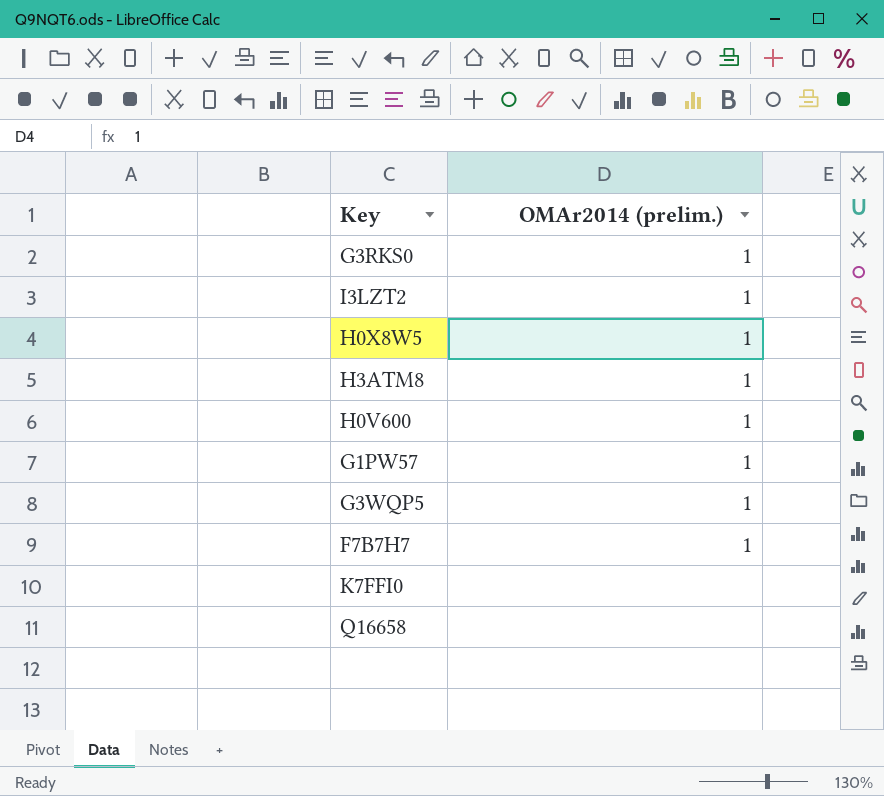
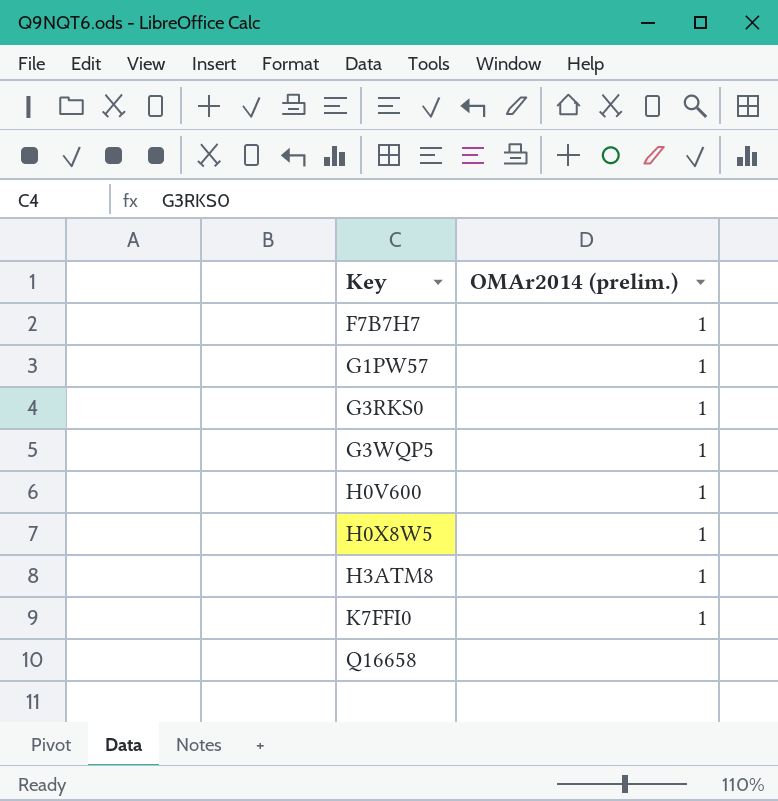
row order: none -> Key ascending
row I3LZT2: 1 -> none
K7FFI0 | OMAr2014 (prelim.): none -> 1

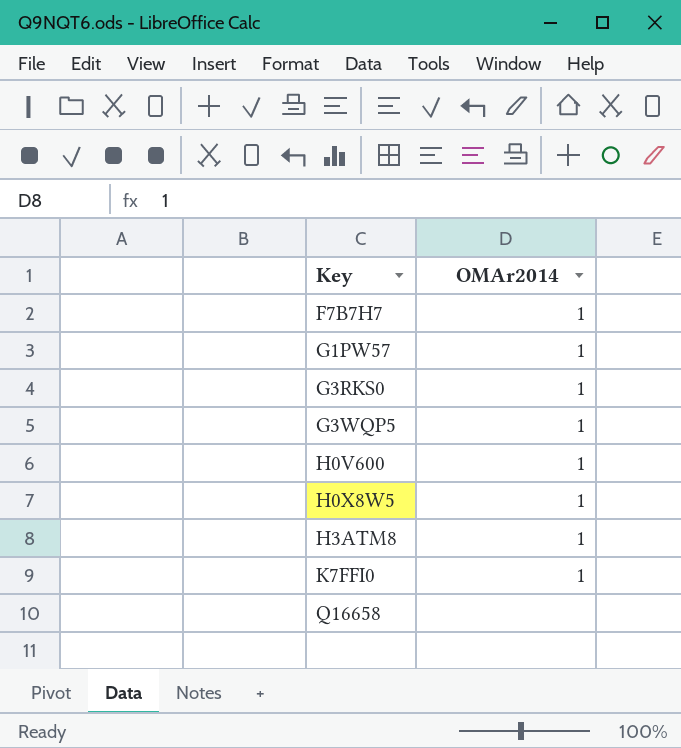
column name: OMAr2014 (prelim.) -> OMAr2014

